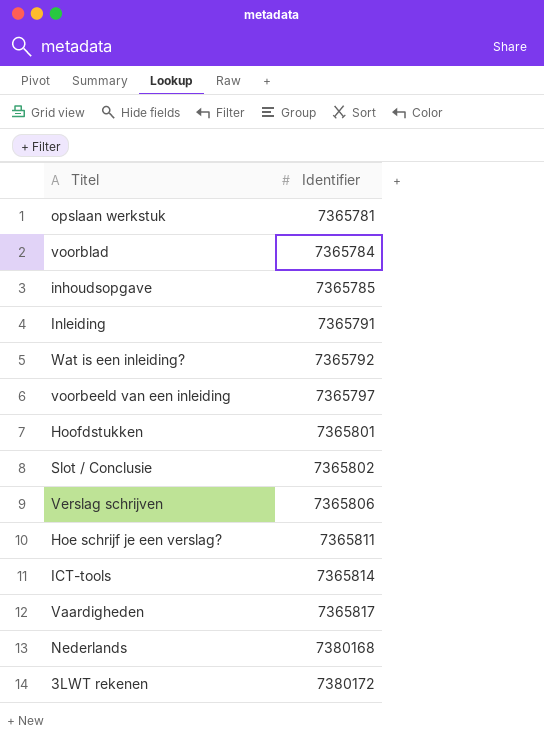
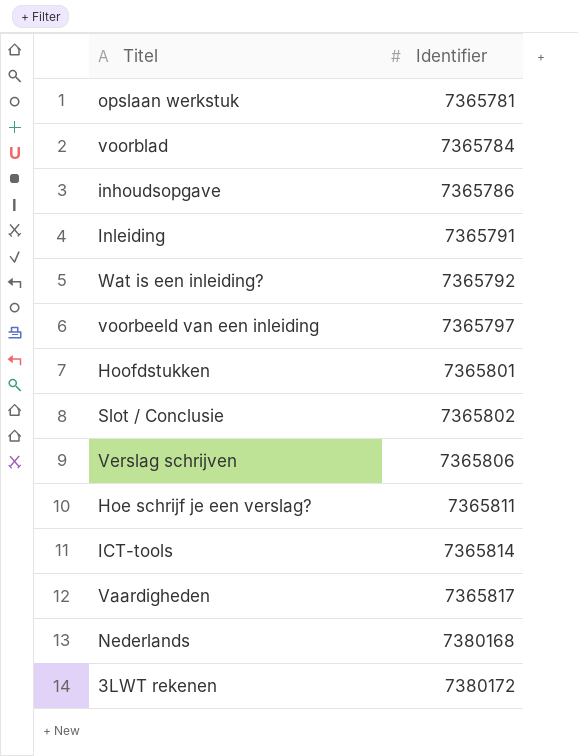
inhoudsopgave | Identifier: 7365785 -> 7365786

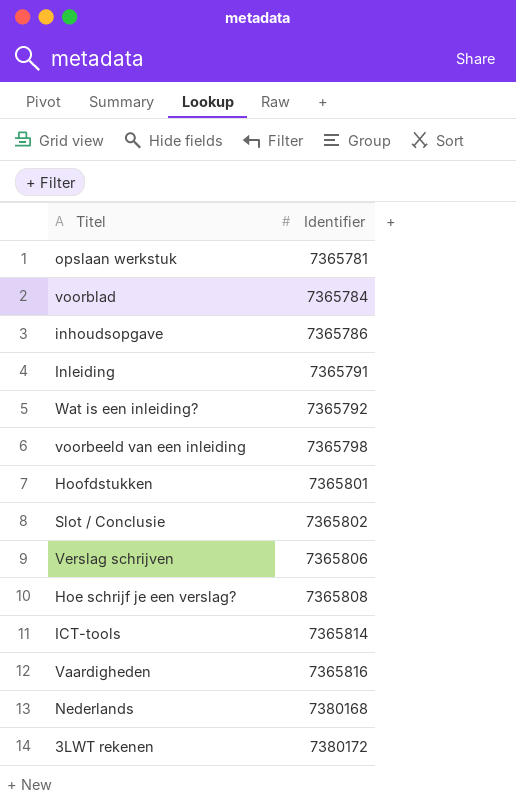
voorbeeld van een inleiding | Identifier: 7365797 -> 7365798
Hoe schrijf je een verslag? | Identifier: 7365811 -> 7365808
Vaardigheden | Identifier: 7365817 -> 7365816

